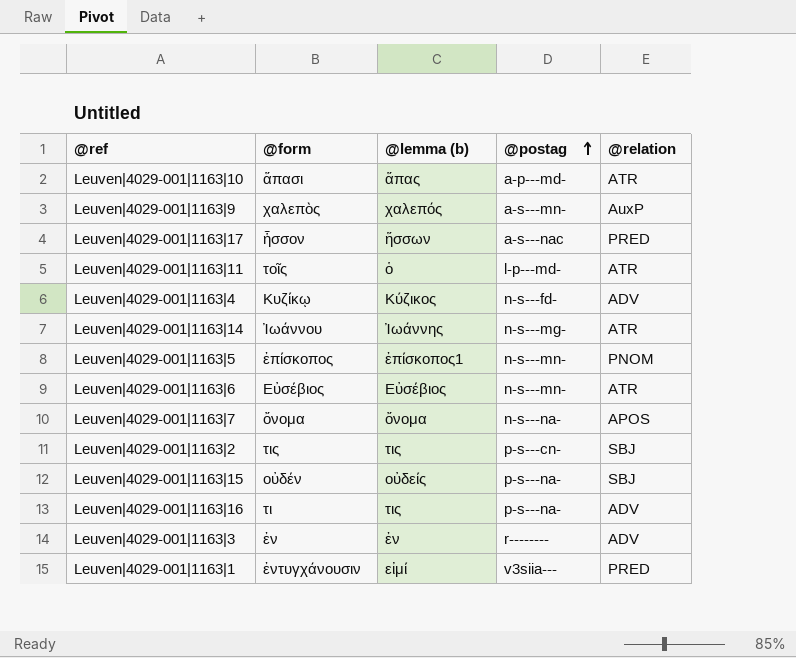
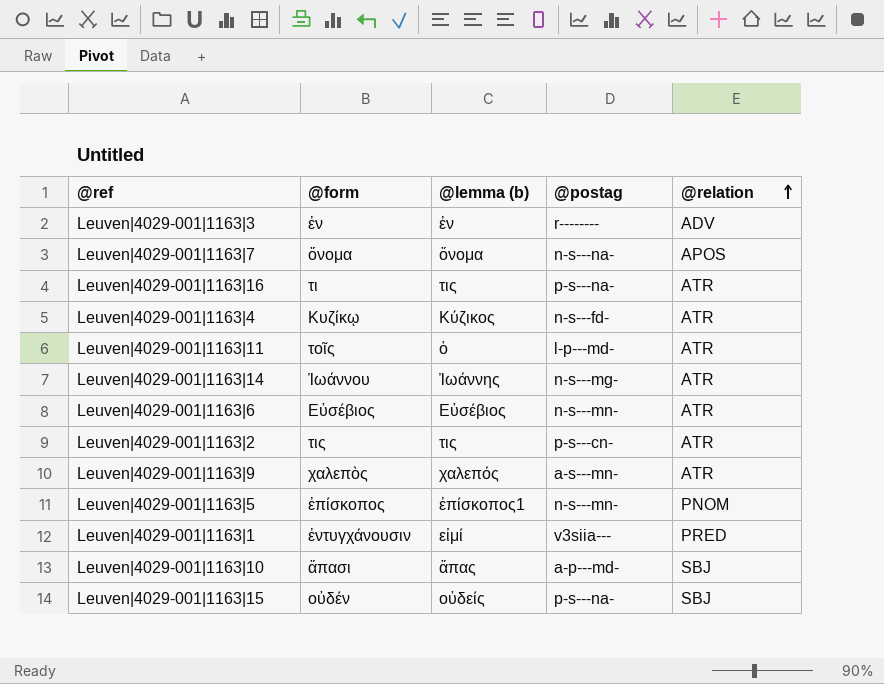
row order: @postag ascending -> @relation ascending
row Leuven|4029-001|1163|17: ἧσσον | ἥσσων | a-s---nac | PRED -> none
Leuven|4029-001|1163|16 | @relation: ADV -> ATR
Leuven|4029-001|1163|4 | @relation: ADV -> ATR
Leuven|4029-001|1163|2 | @relation: SBJ -> ATR
Leuven|4029-001|1163|9 | @relation: AuxP -> ATR
Leuven|4029-001|1163|10 | @relation: ATR -> SBJ

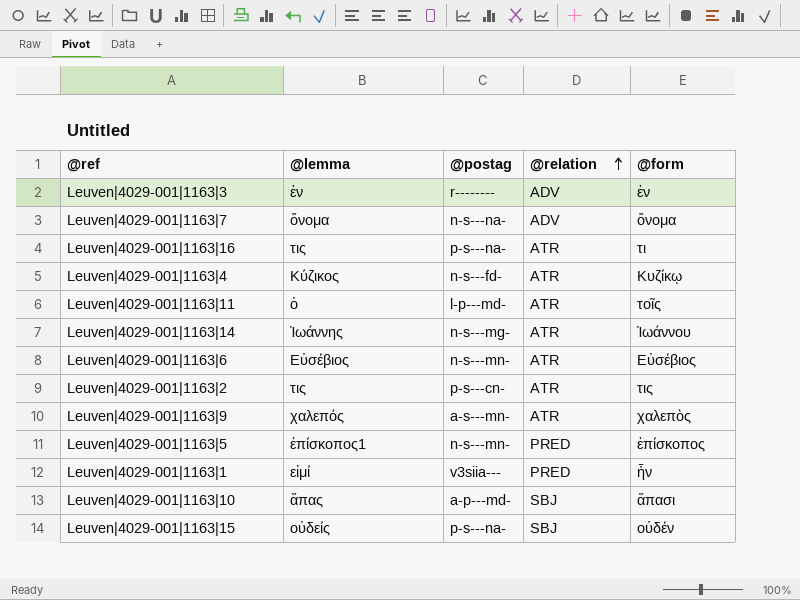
column name: @lemma (b) -> @lemma
column @form | position: 2 -> 5
Leuven|4029-001|1163|7 | @relation: APOS -> ADV
Leuven|4029-001|1163|5 | @relation: PNOM -> PRED
Leuven|4029-001|1163|1 | @form: ἐντυγχάνουσιν -> ἦν

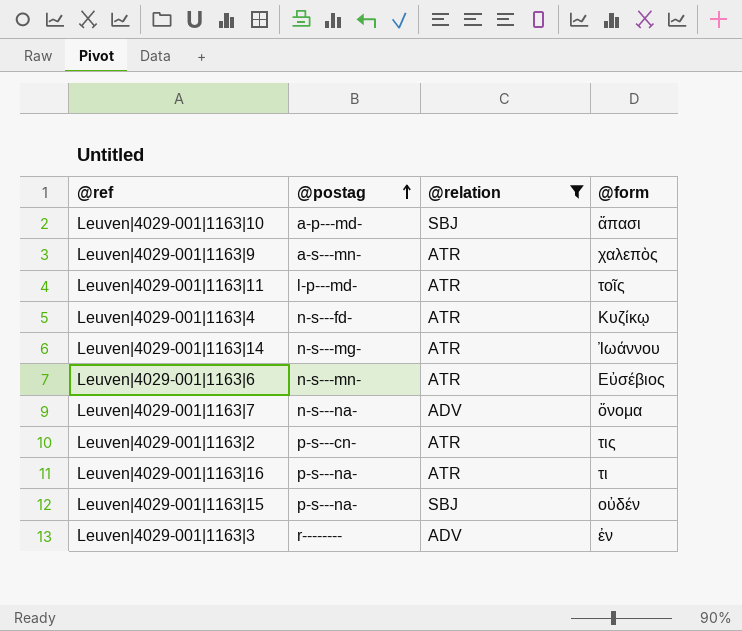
filter: none -> @relation != PRED
row order: @relation ascending -> @postag ascending
column @lemma | position: 2 -> none

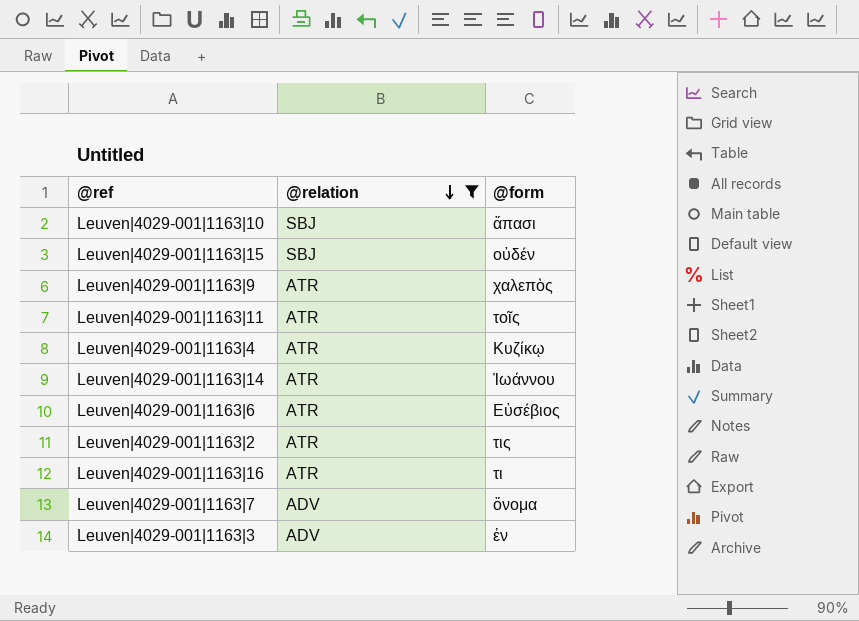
row order: @postag ascending -> @relation descending
column @postag | position: 2 -> none

